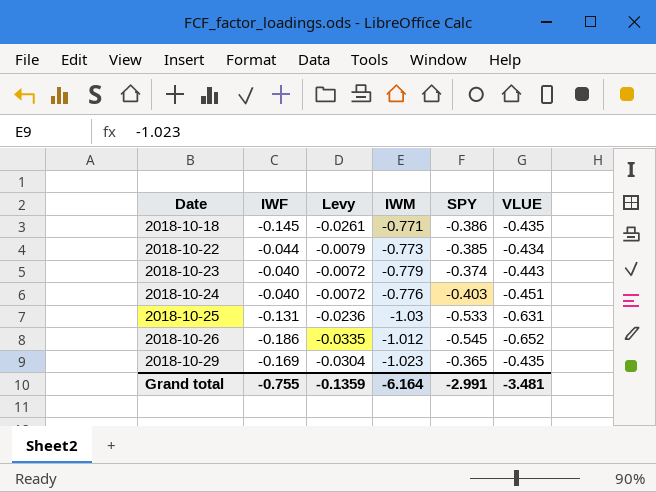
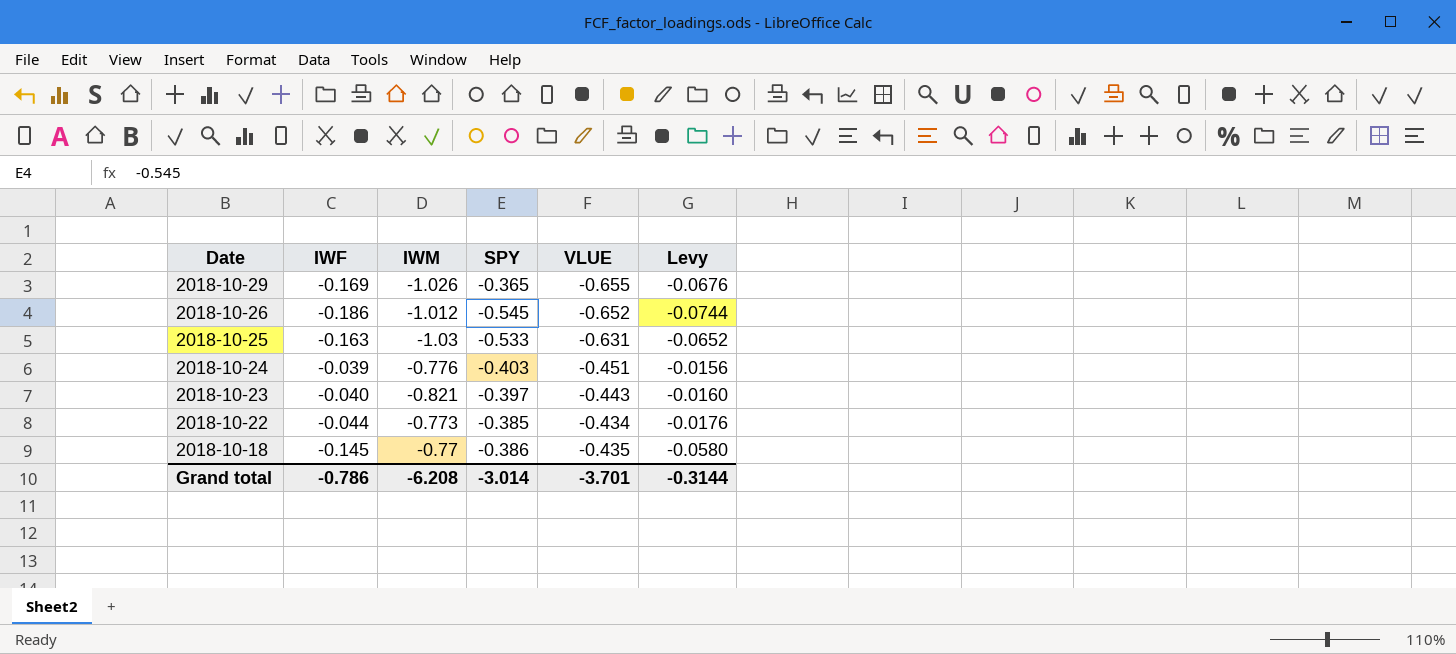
row order: Date ascending -> Date descending
column Levy | formula: [IWF] * 0.18 -> [IWF] * 0.4
column Levy | position: 3 -> 6
2018-10-29 | IWM: -1.023 -> -1.026
2018-10-29 | VLUE: -0.435 -> -0.655
2018-10-25 | IWF: -0.131 -> -0.163
2018-10-24 | IWF: -0.040 -> -0.039
2018-10-23 | IWM: -0.779 -> -0.821
2018-10-23 | SPY: -0.374 -> -0.397
2018-10-18 | IWM: -0.771 -> -0.77
Grand total | IWF: -0.755 -> -0.786
Grand total | IWM: -6.164 -> -6.208
Grand total | SPY: -2.991 -> -3.014
Grand total | VLUE: -3.481 -> -3.701
Grand total | Levy: -0.1359 -> -0.3144

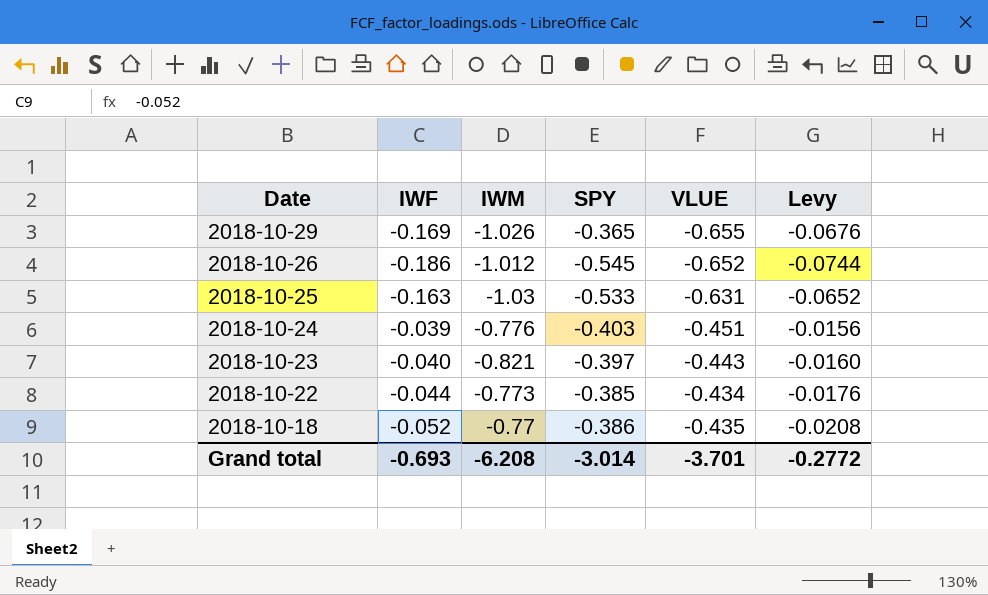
2018-10-18 | IWF: -0.145 -> -0.052
2018-10-18 | Levy: -0.0580 -> -0.0208
Grand total | IWF: -0.786 -> -0.693
Grand total | Levy: -0.3144 -> -0.2772

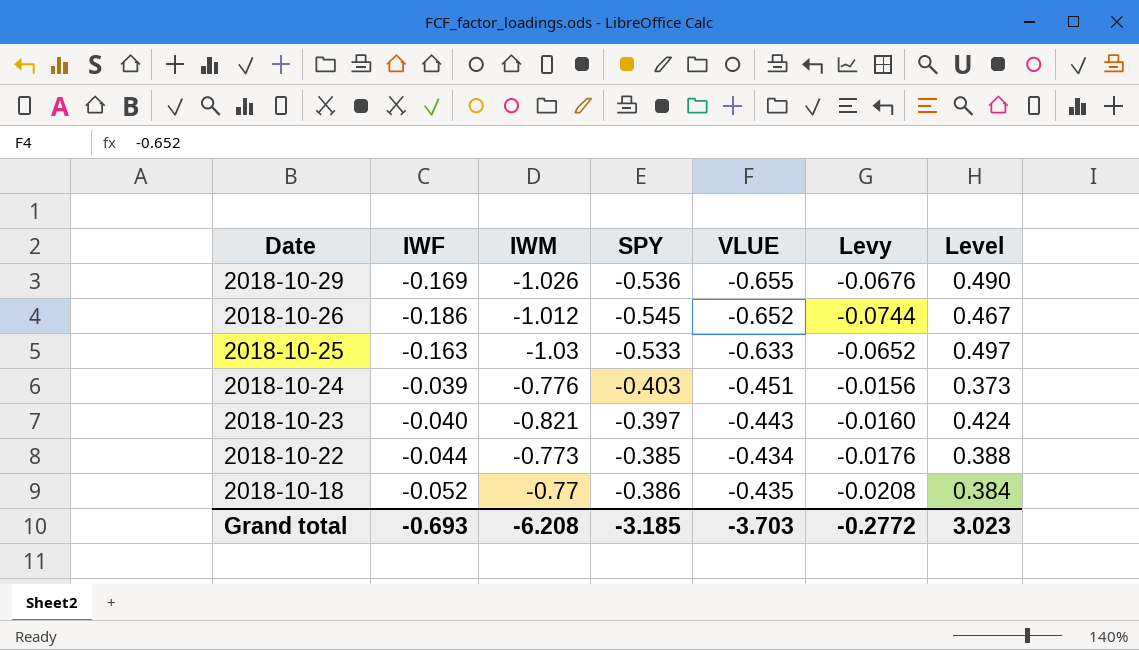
column Level | formula: none -> [SPY] - [IWM]
2018-10-29 | SPY: -0.365 -> -0.536
2018-10-25 | VLUE: -0.631 -> -0.633
Grand total | SPY: -3.014 -> -3.185
Grand total | VLUE: -3.701 -> -3.703

